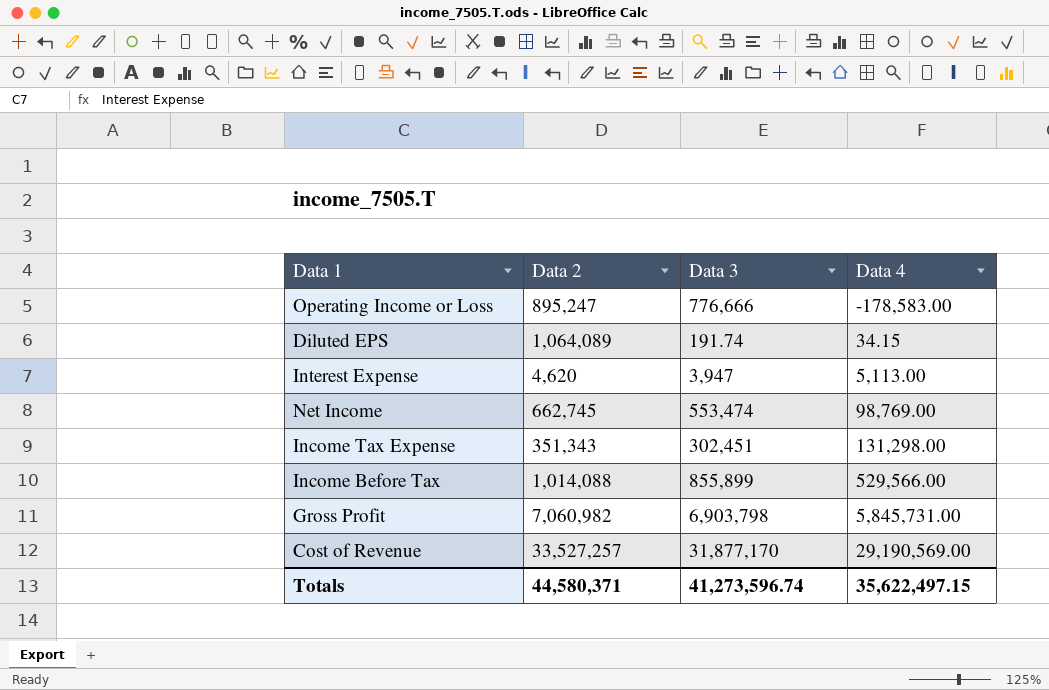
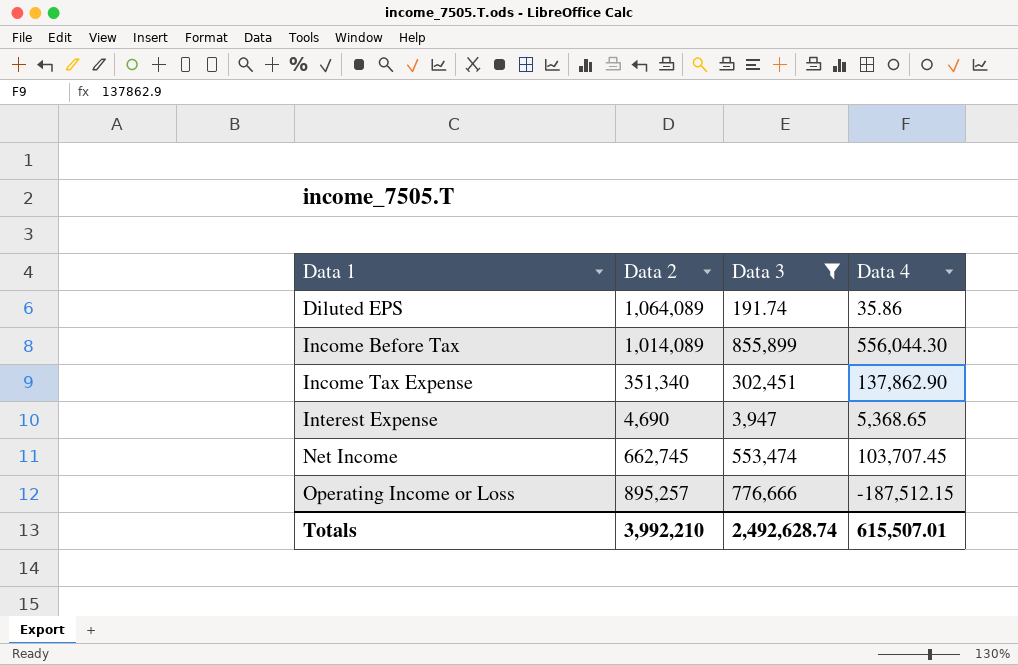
filter: none -> Data 3 <= 855,899
row order: Data 4 ascending -> Data 1 ascending
Diluted EPS | Data 4: 34.15 -> 35.86
Income Before Tax | Data 2: 1,014,088 -> 1,014,089
Income Before Tax | Data 4: 529,566.00 -> 556,044.30
Income Tax Expense | Data 2: 351,343 -> 351,340
Income Tax Expense | Data 4: 131,298.00 -> 137,862.90
Interest Expense | Data 2: 4,620 -> 4,690
Interest Expense | Data 4: 5,113.00 -> 5,368.65
Net Income | Data 4: 98,769.00 -> 103,707.45
Operating Income or Loss | Data 2: 895,247 -> 895,257
Operating Income or Loss | Data 4: -178,583.00 -> -187,512.15
Totals | Data 2: 44,580,371 -> 3,992,210
Totals | Data 3: 41,273,596.74 -> 2,492,628.74
Totals | Data 4: 35,622,497.15 -> 615,507.01

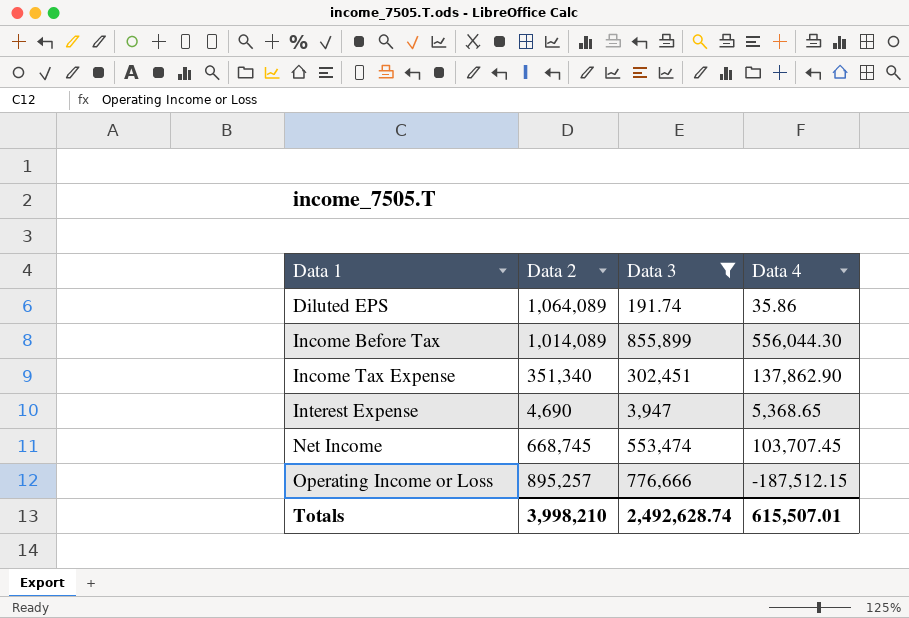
Net Income | Data 2: 662,745 -> 668,745
Totals | Data 2: 3,992,210 -> 3,998,210

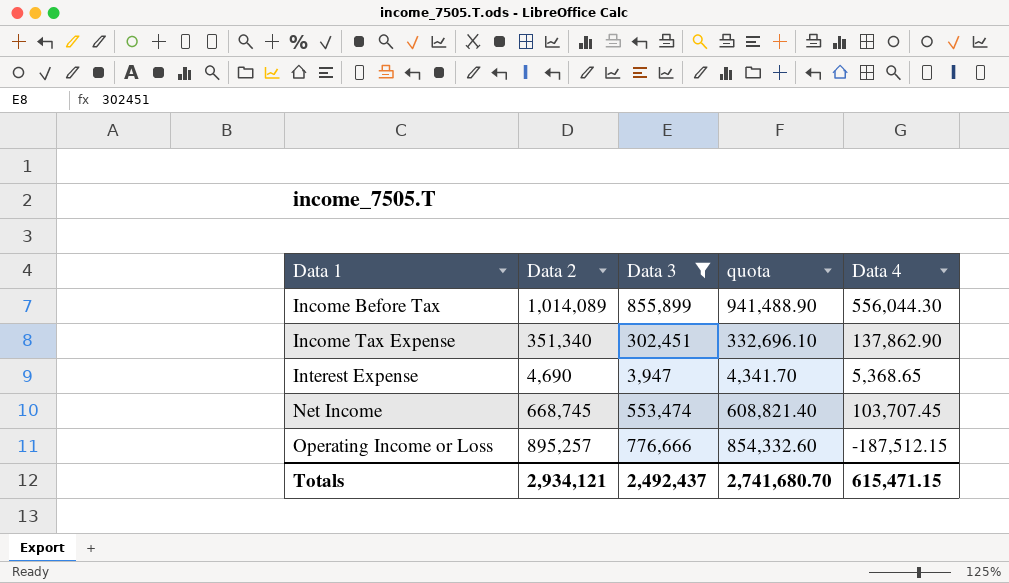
column quota | formula: none -> [Data 3] * 1.1
row Diluted EPS: 1,064,089 | 191.74 | 35.86 -> none
Totals | Data 2: 3,998,210 -> 2,934,121
Totals | Data 3: 2,492,628.74 -> 2,492,437
Totals | Data 4: 615,507.01 -> 615,471.15

